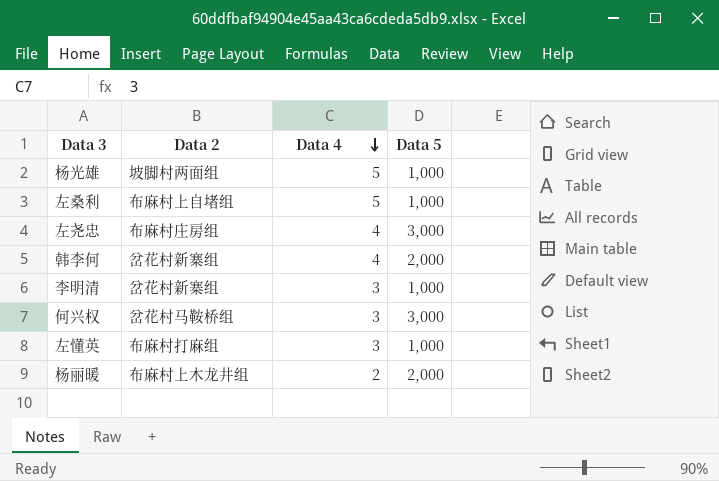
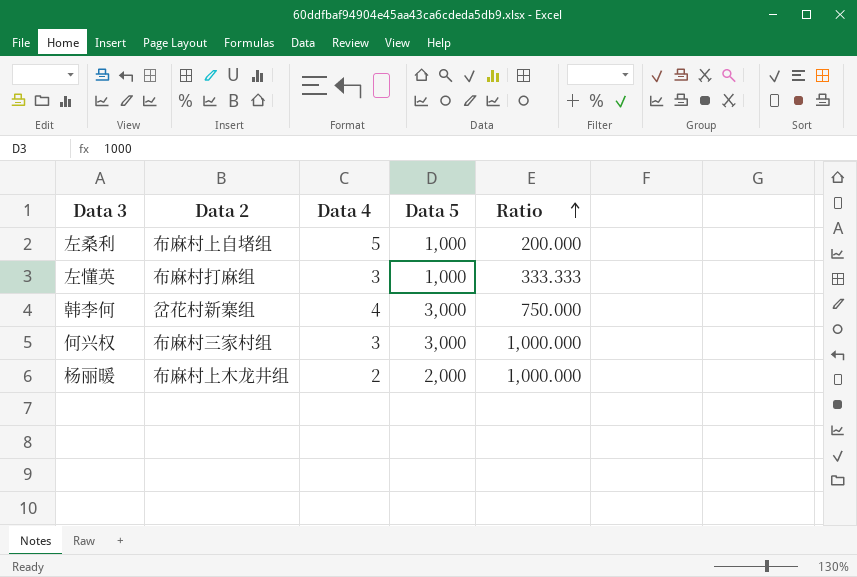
row order: Data 4 descending -> Ratio ascending
column Ratio | formula: none -> [Data 5] / [Data 4]
row 杨光雄: 坡脚村两面组 | 5 | 1,000 -> none
row 左尧忠: 布麻村庄房组 | 4 | 3,000 -> none
row 李明清: 岔花村新寨组 | 3 | 1,000 -> none
韩李何 | Data 5: 2,000 -> 3,000
何兴权 | Data 2: 岔花村马鞍桥组 -> 布麻村三家村组

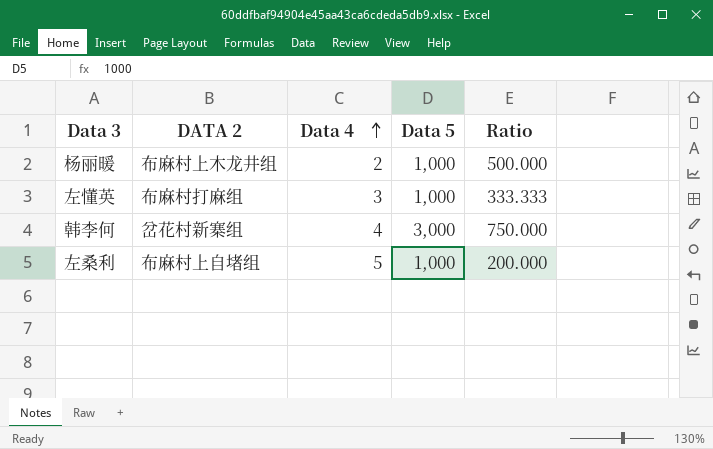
row order: Ratio ascending -> Data 4 ascending
column name: Data 2 -> DATA 2
row 何兴权: 布麻村三家村组 | 3 | 3,000 | 1,000.000 -> none
杨丽暖 | Data 5: 2,000 -> 1,000
杨丽暖 | Ratio: 1,000.000 -> 500.000

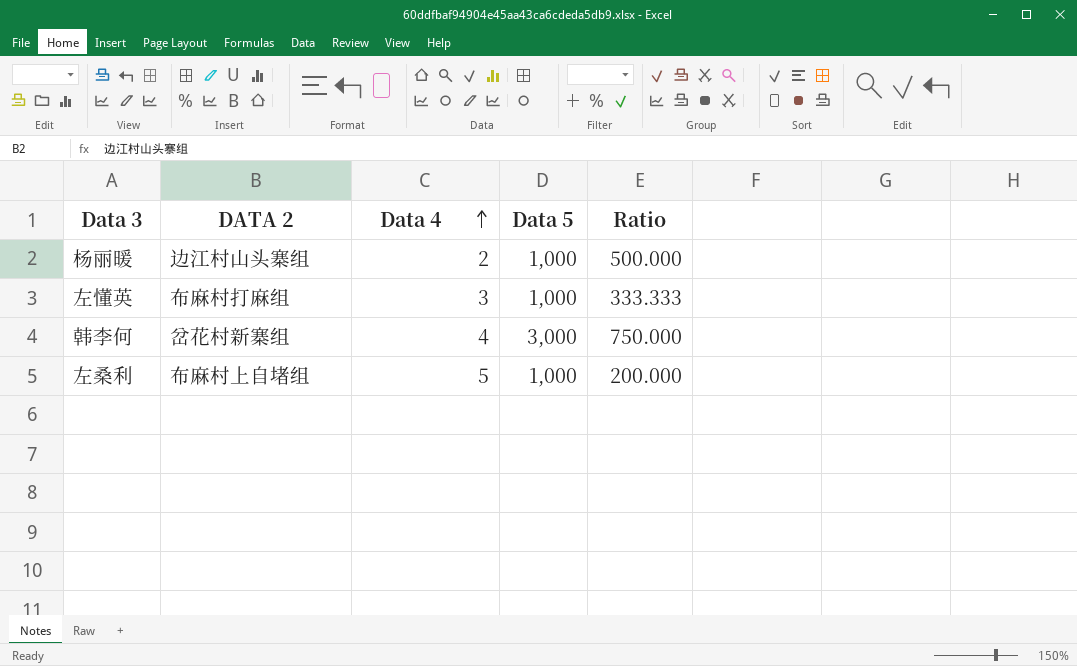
杨丽暖 | DATA 2: 布麻村上木龙井组 -> 边江村山头寨组

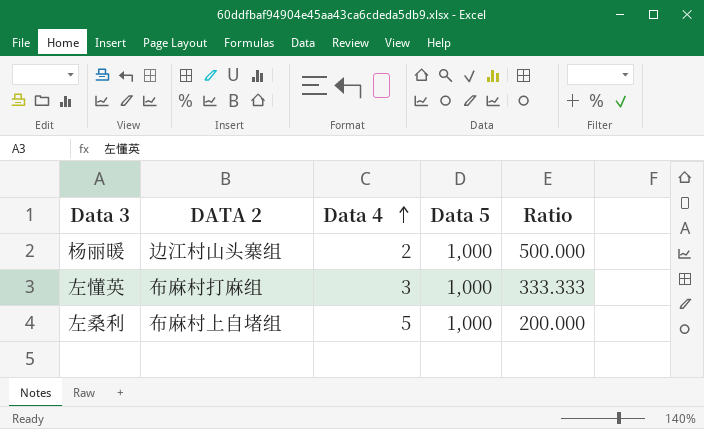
row 韩李何: 岔花村新寨组 | 4 | 3,000 | 750.000 -> none

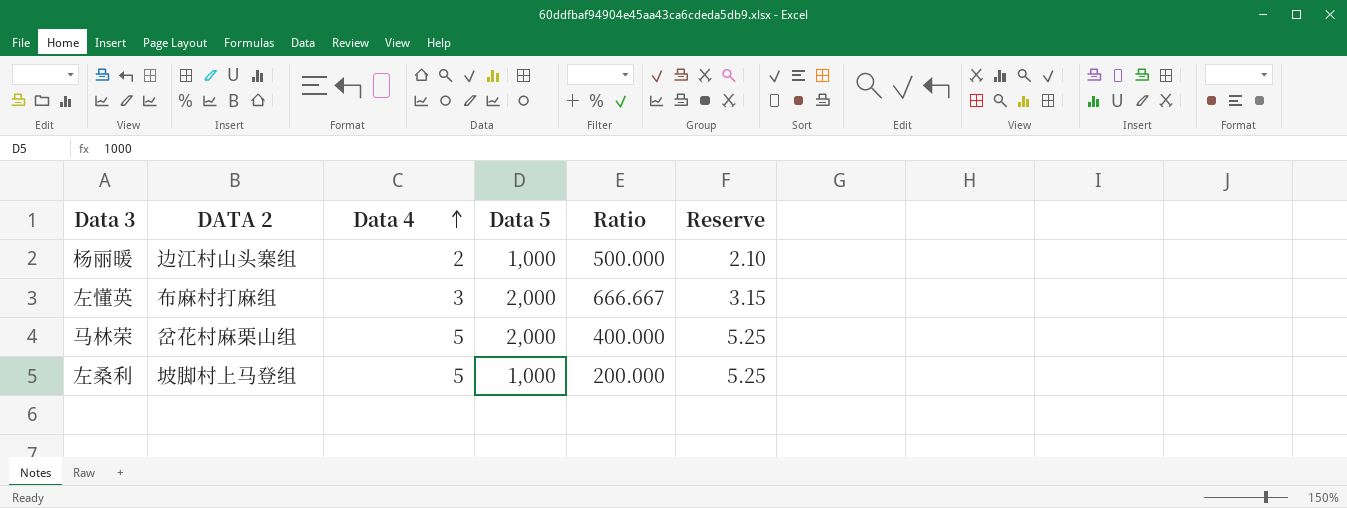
column Reserve | formula: none -> [Data 4] * 1.05
左懂英 | Data 5: 1,000 -> 2,000
左懂英 | Ratio: 333.333 -> 666.667
row 马林荣: none -> 岔花村麻栗山组 | 5 | 2,000 | 400.000 | 5.25
左桑利 | DATA 2: 布麻村上自堵组 -> 坡脚村上马登组

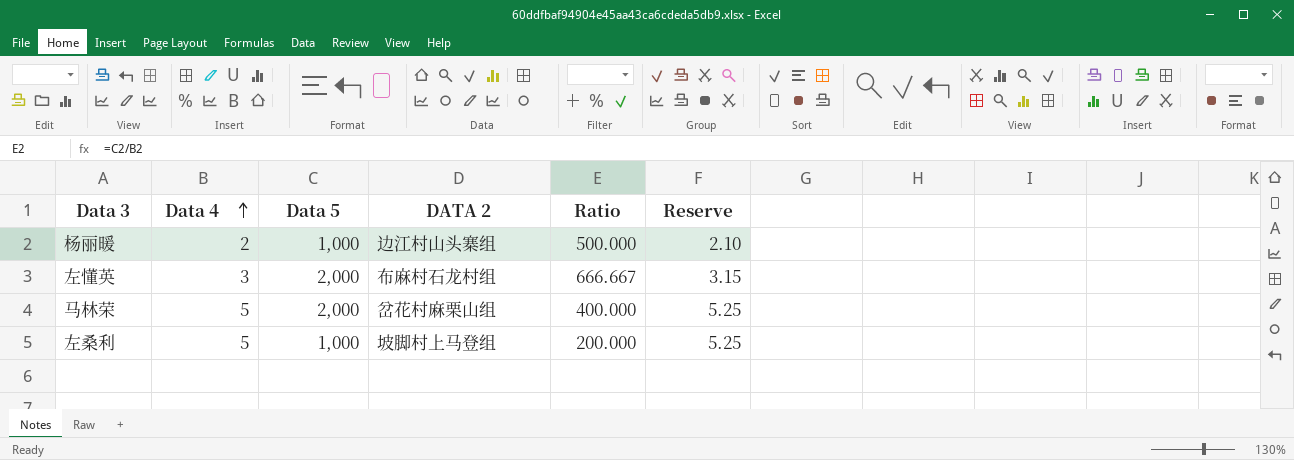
column DATA 2 | position: 2 -> 4
左懂英 | DATA 2: 布麻村打麻组 -> 布麻村石龙村组

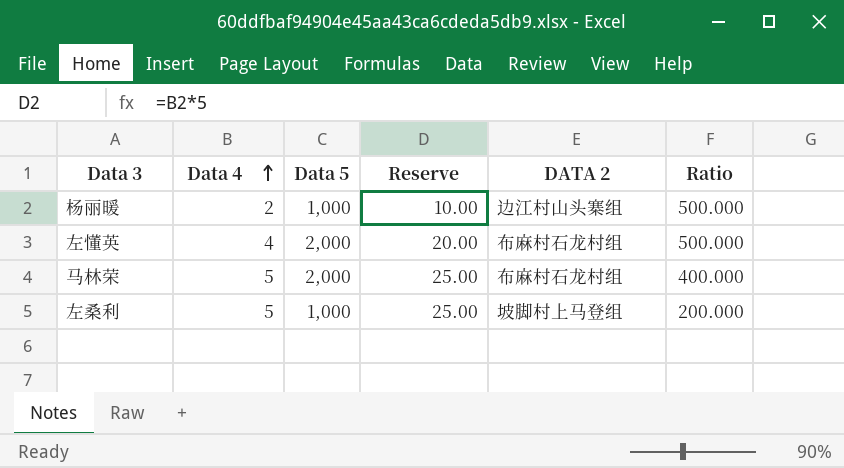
column Reserve | formula: [Data 4] * 1.05 -> [Data 4] * 5
column Reserve | position: 6 -> 4
左懂英 | Data 4: 3 -> 4
左懂英 | Ratio: 666.667 -> 500.000
马林荣 | DATA 2: 岔花村麻栗山组 -> 布麻村石龙村组

